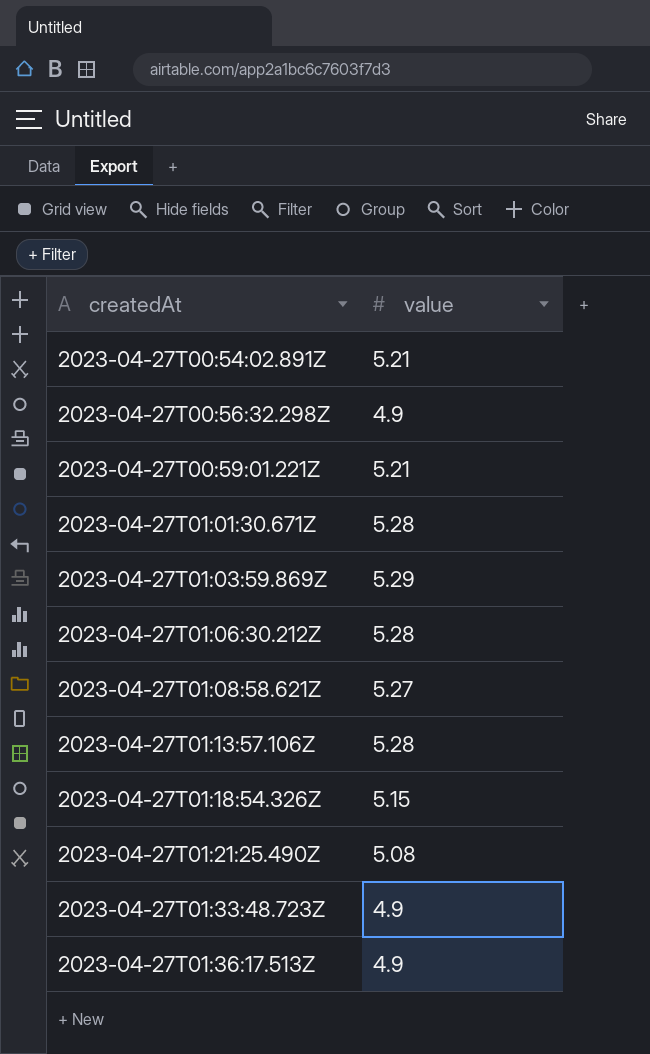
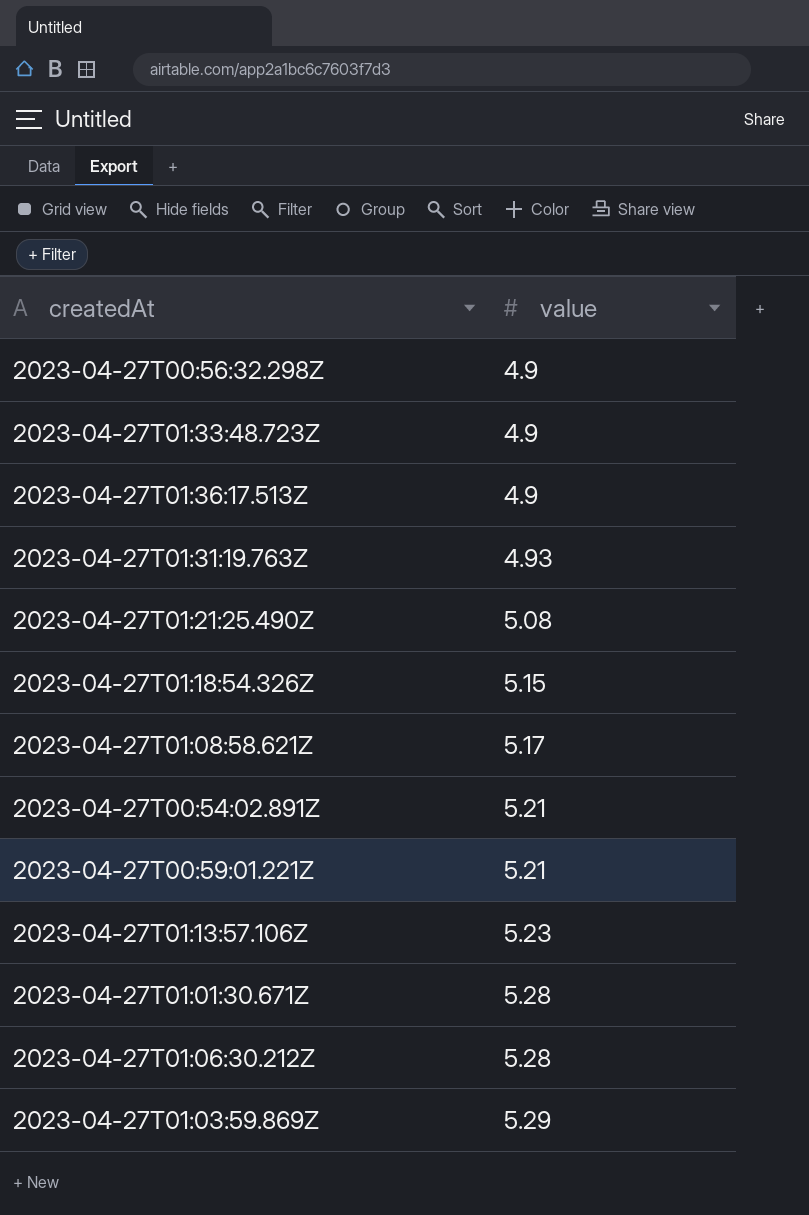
row order: createdAt ascending -> value ascending
row 2023-04-27T01:31:19.763Z: none -> 4.93
2023-04-27T01:08:58.621Z | value: 5.27 -> 5.17
2023-04-27T01:13:57.106Z | value: 5.28 -> 5.23

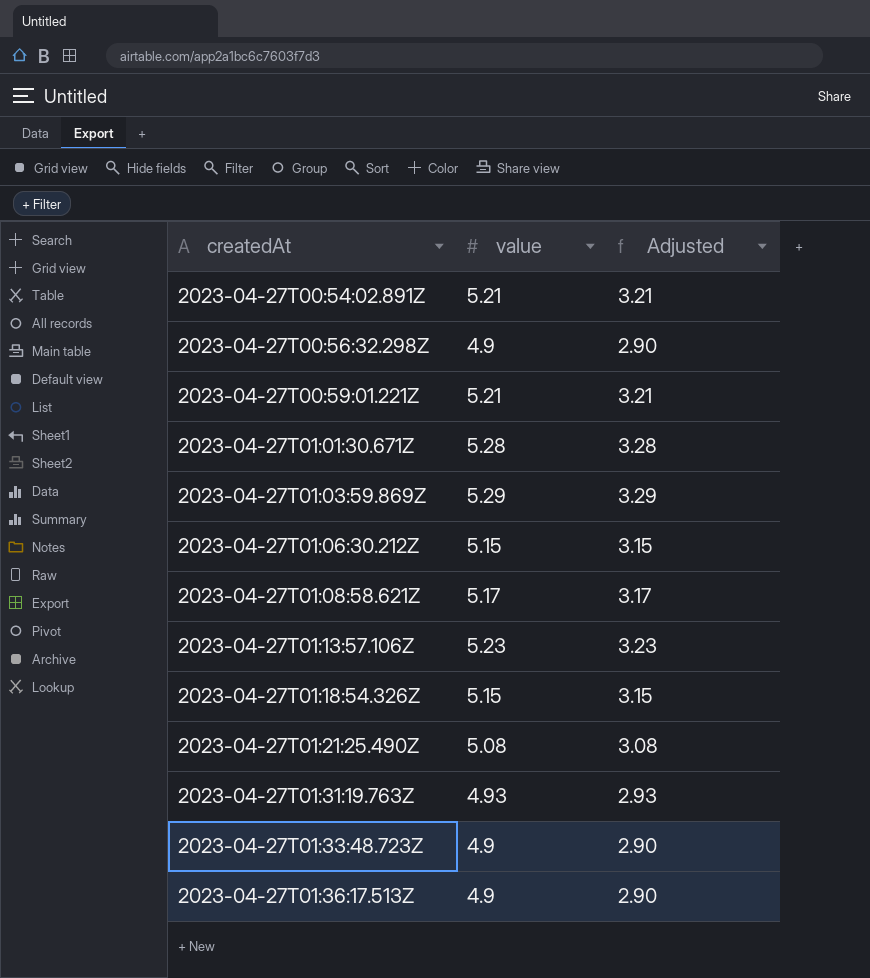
row order: value ascending -> createdAt ascending
column Adjusted | formula: none -> [value] - 2
2023-04-27T01:06:30.212Z | value: 5.28 -> 5.15

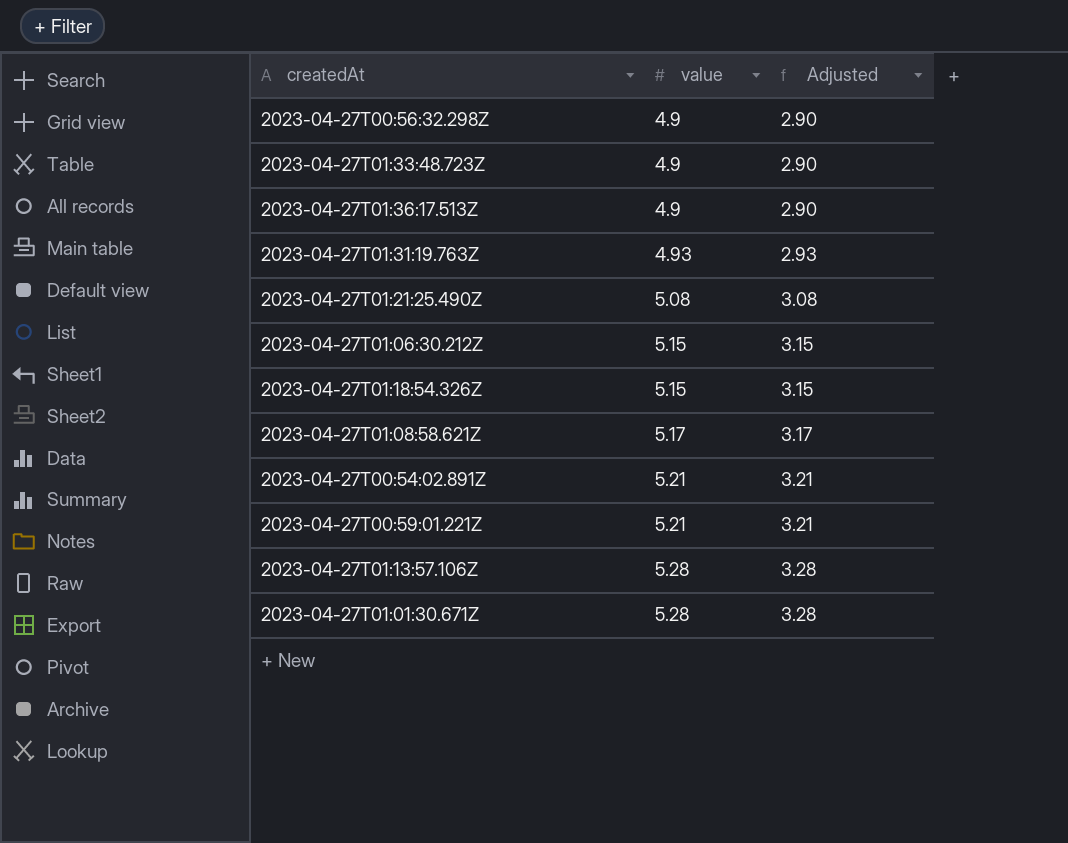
row order: createdAt ascending -> value ascending
row 2023-04-27T01:03:59.869Z: 5.29 | 3.29 -> none
2023-04-27T01:13:57.106Z | value: 5.23 -> 5.28
2023-04-27T01:13:57.106Z | Adjusted: 3.23 -> 3.28

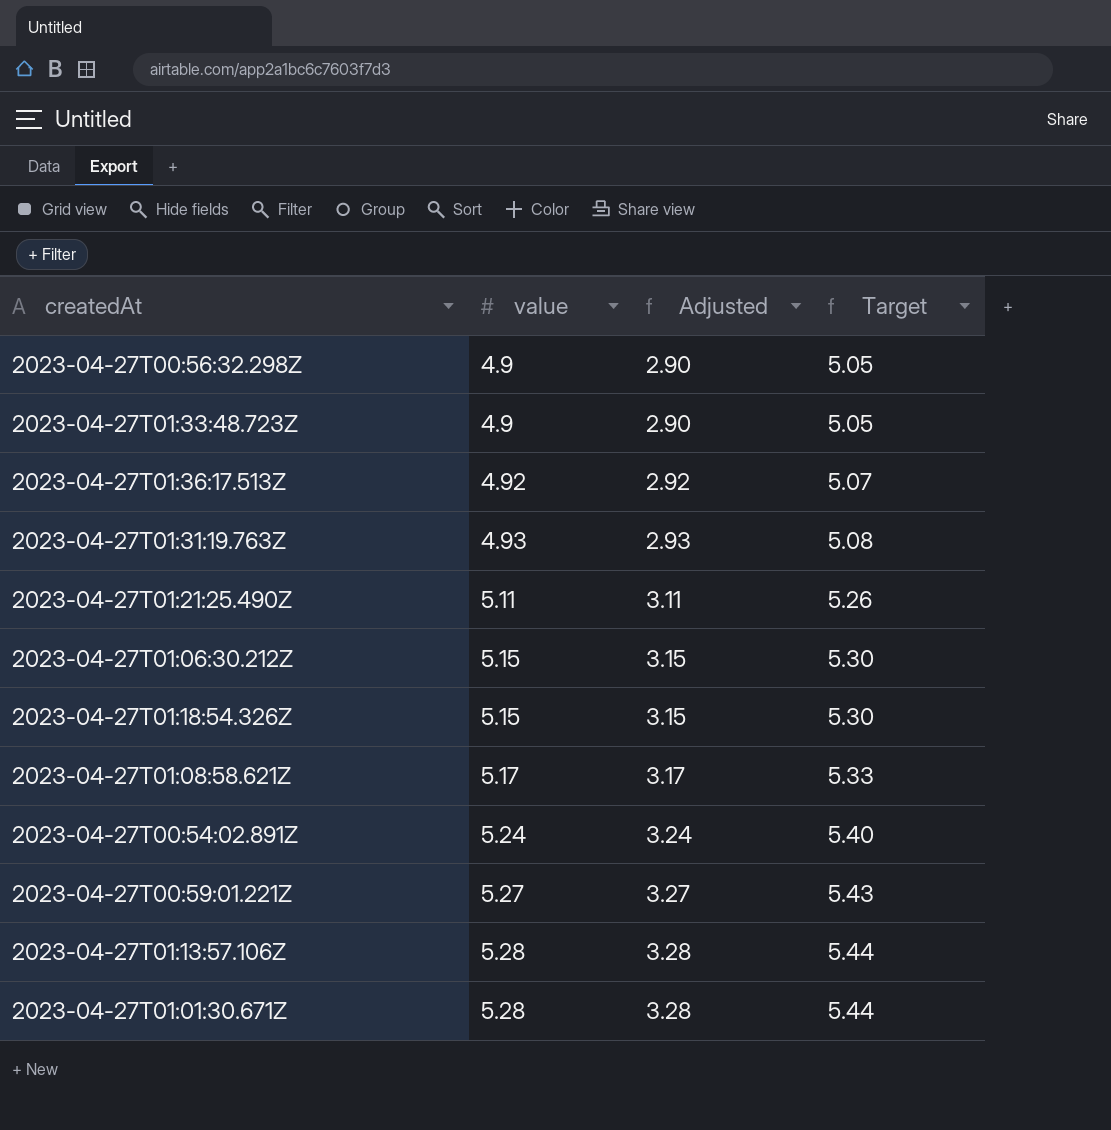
column Target | formula: none -> [value] * 1.03
2023-04-27T01:36:17.513Z | value: 4.9 -> 4.92
2023-04-27T01:36:17.513Z | Adjusted: 2.90 -> 2.92
2023-04-27T01:21:25.490Z | value: 5.08 -> 5.11
2023-04-27T01:21:25.490Z | Adjusted: 3.08 -> 3.11
2023-04-27T00:54:02.891Z | value: 5.21 -> 5.24
2023-04-27T00:54:02.891Z | Adjusted: 3.21 -> 3.24
2023-04-27T00:59:01.221Z | value: 5.21 -> 5.27
2023-04-27T00:59:01.221Z | Adjusted: 3.21 -> 3.27

